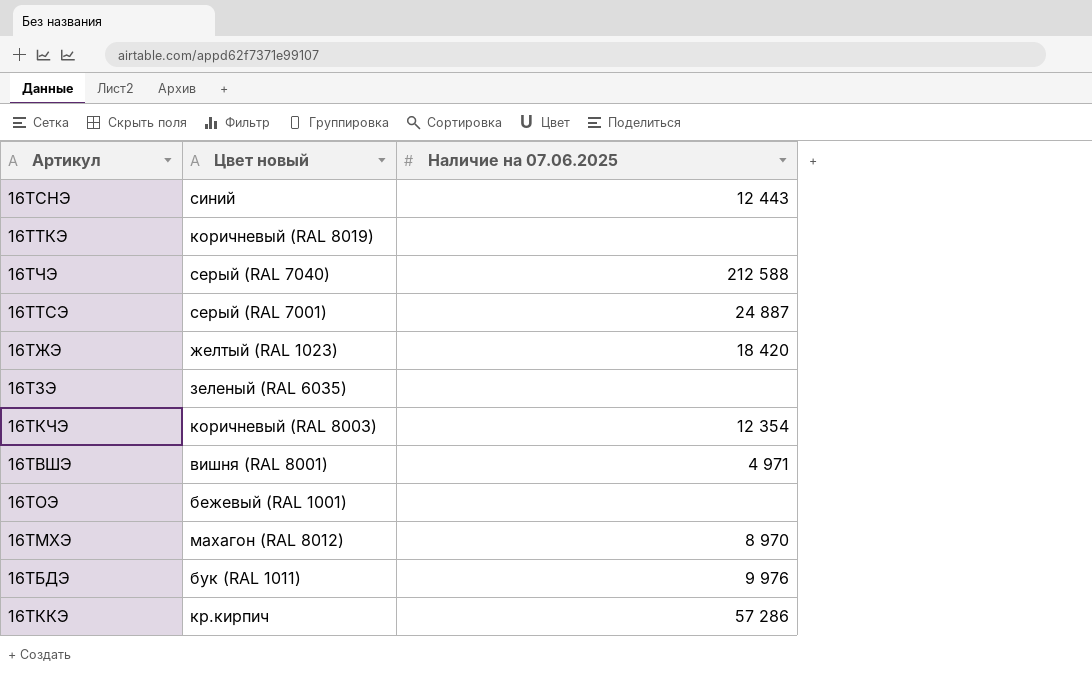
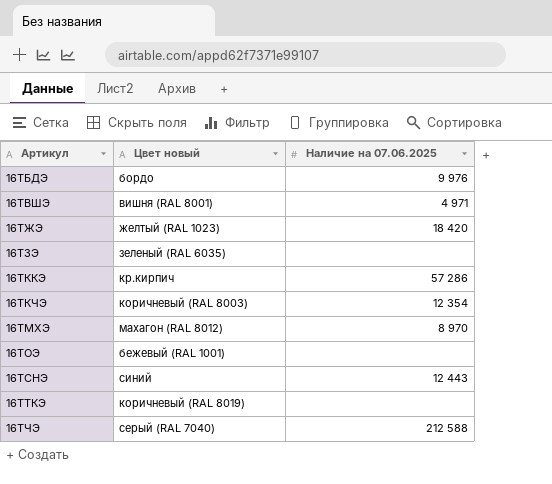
row order: none -> Артикул ascending
row 16ТТСЭ: серый (RAL 7001) | 24 887 -> none
16ТБДЭ | Цвет новый: бук (RAL 1011) -> бордо

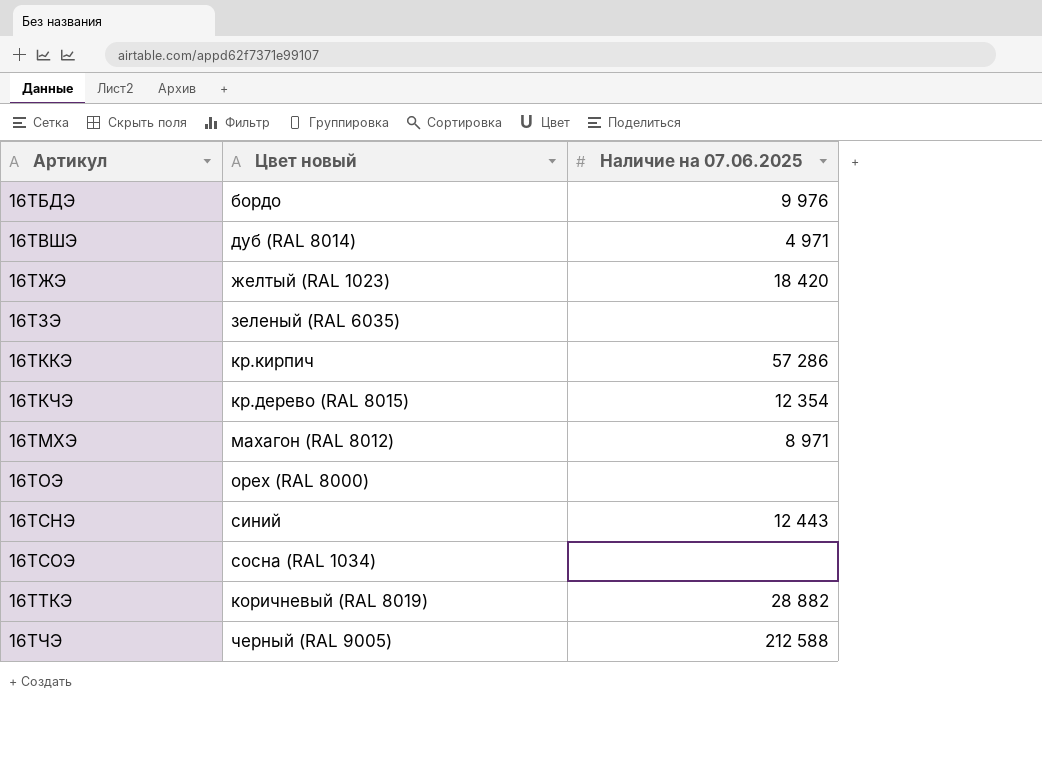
16ТВШЭ | Цвет новый: вишня (RAL 8001) -> дуб (RAL 8014)
16ТКЧЭ | Цвет новый: коричневый (RAL 8003) -> кр.дерево (RAL 8015)
16ТМХЭ | Наличие на 07.06.2025: 8 970 -> 8 971
16ТОЭ | Цвет новый: бежевый (RAL 1001) -> орех (RAL 8000)
row 16ТСОЭ: none -> сосна (RAL 1034) | none
16ТТКЭ | Наличие на 07.06.2025: none -> 28 882
16ТЧЭ | Цвет новый: серый (RAL 7040) -> черный (RAL 9005)

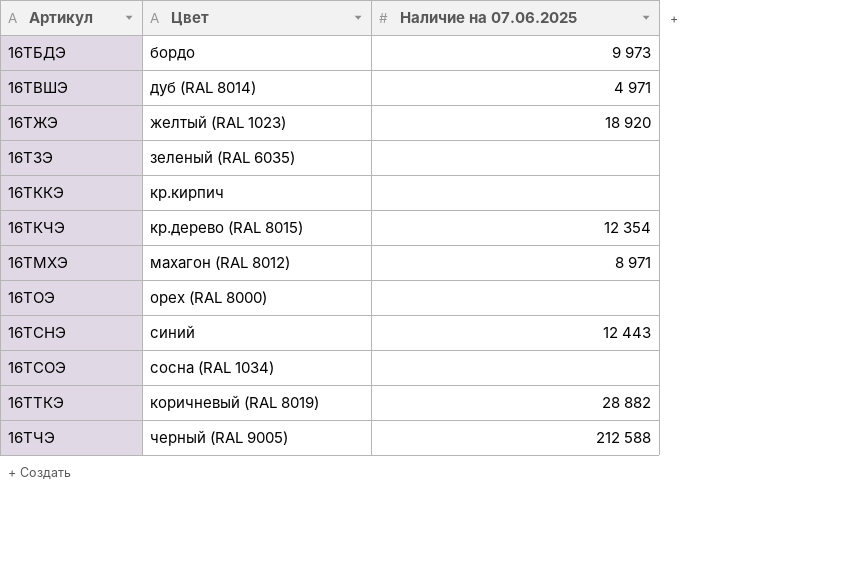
column name: Цвет новый -> Цвет
16ТБДЭ | Наличие на 07.06.2025: 9 976 -> 9 973
16ТЖЭ | Наличие на 07.06.2025: 18 420 -> 18 920
16ТККЭ | Наличие на 07.06.2025: 57 286 -> none

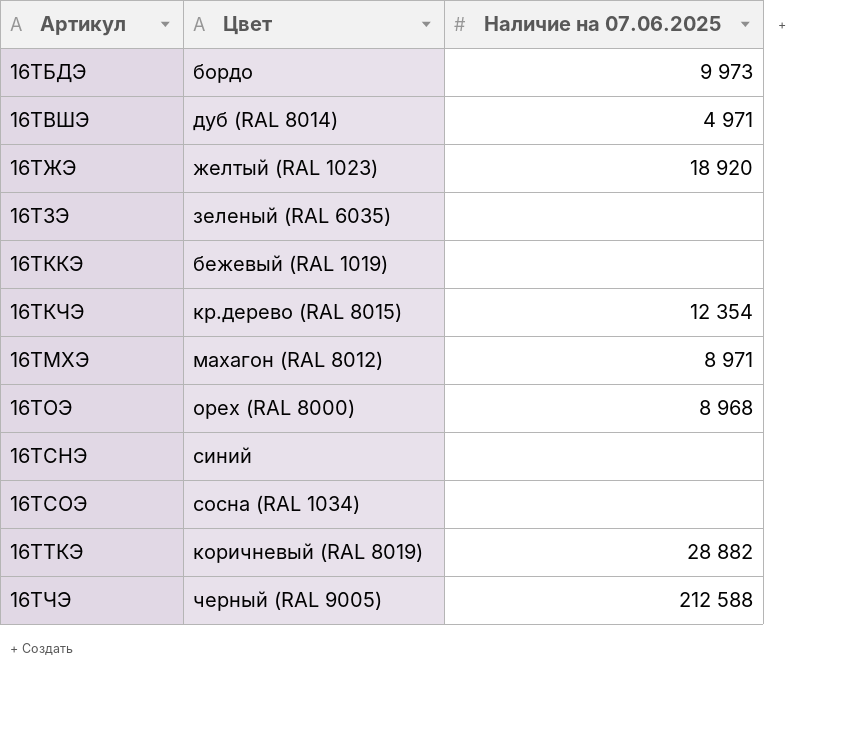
16ТККЭ | Цвет: кр.кирпич -> бежевый (RAL 1019)
16ТОЭ | Наличие на 07.06.2025: none -> 8 968
16ТСНЭ | Наличие на 07.06.2025: 12 443 -> none

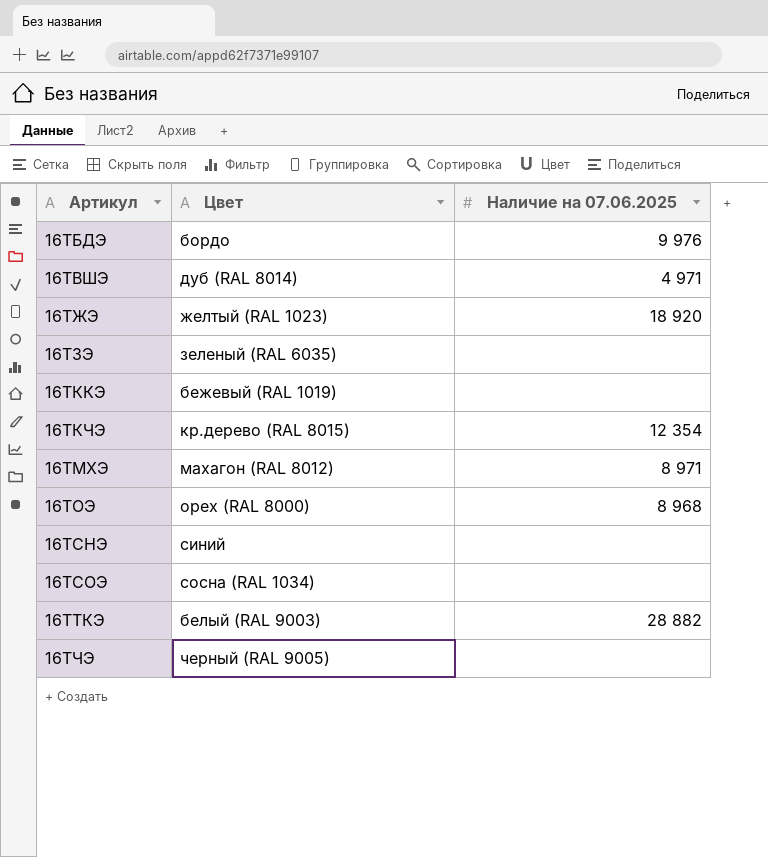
16ТБДЭ | Наличие на 07.06.2025: 9 973 -> 9 976
16ТТКЭ | Цвет: коричневый (RAL 8019) -> белый (RAL 9003)
16ТЧЭ | Наличие на 07.06.2025: 212 588 -> none

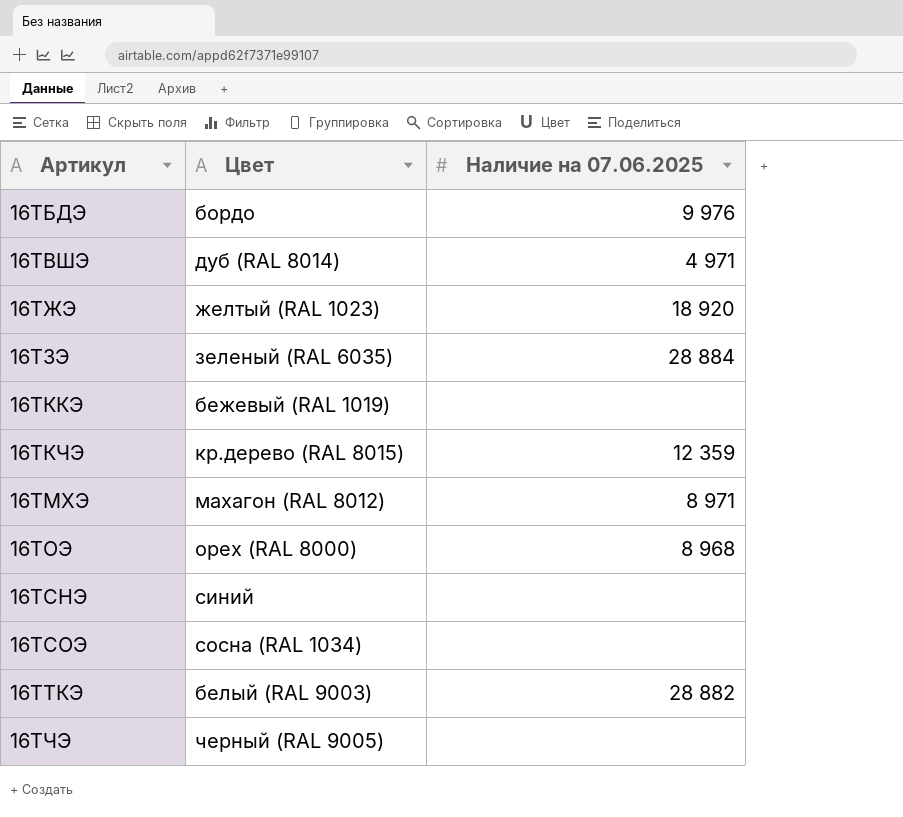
16ТЗЭ | Наличие на 07.06.2025: none -> 28 884
16ТКЧЭ | Наличие на 07.06.2025: 12 354 -> 12 359

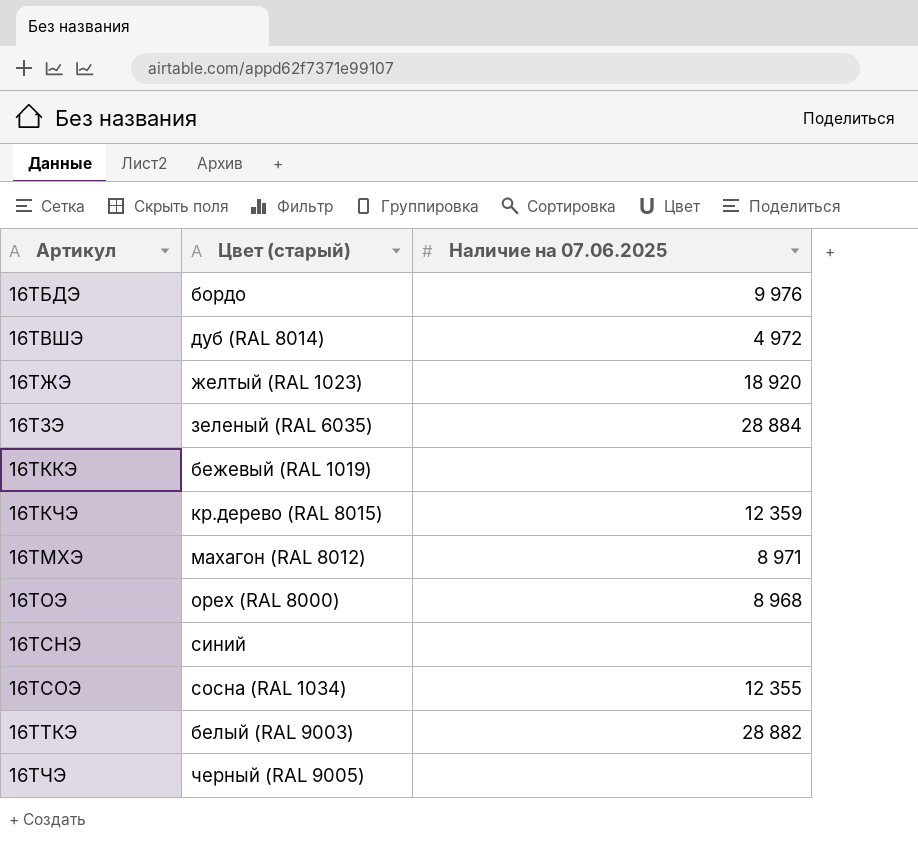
column name: Цвет -> Цвет (старый)
16ТВШЭ | Наличие на 07.06.2025: 4 971 -> 4 972
16ТСОЭ | Наличие на 07.06.2025: none -> 12 355

